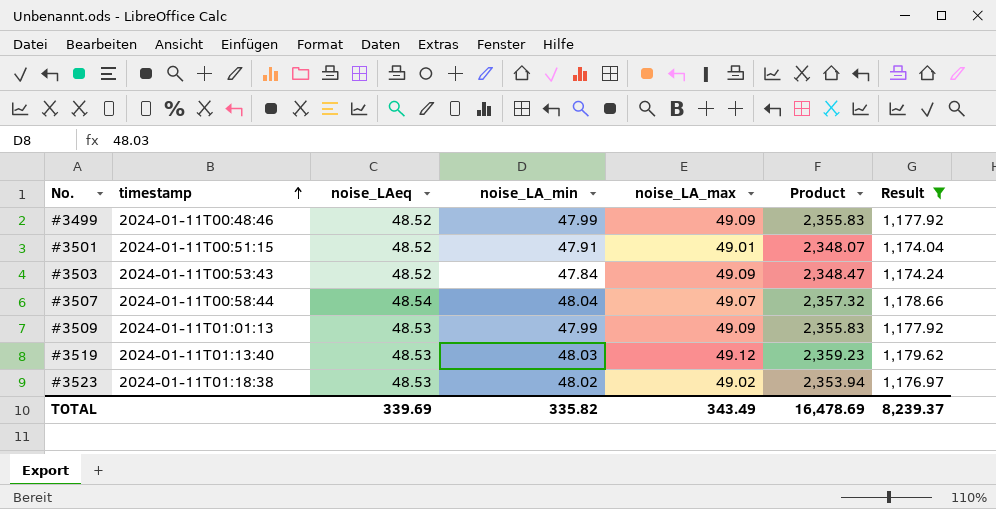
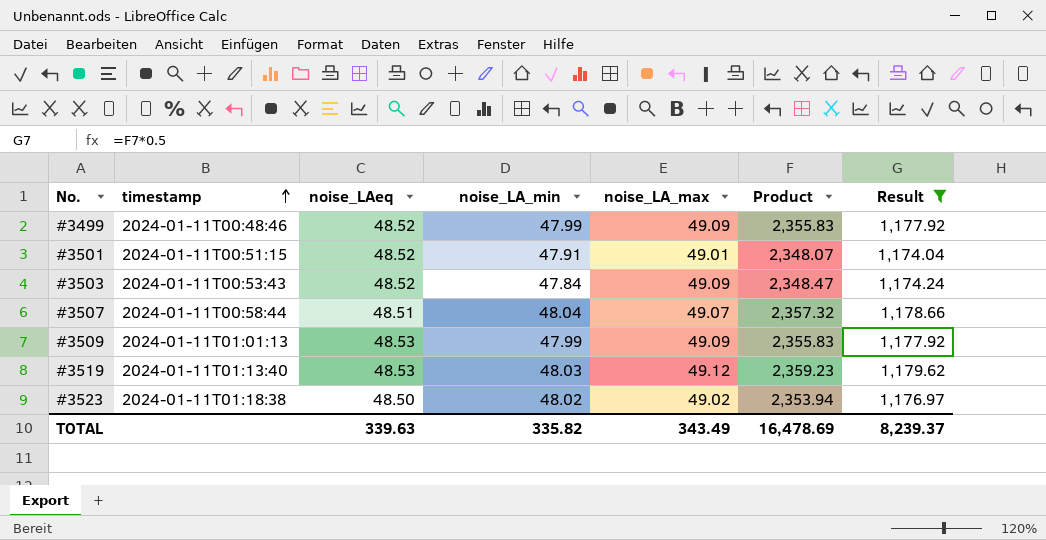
#3507 | noise_LAeq: 48.54 -> 48.51
#3523 | noise_LAeq: 48.53 -> 48.50
TOTAL | noise_LAeq: 339.69 -> 339.63

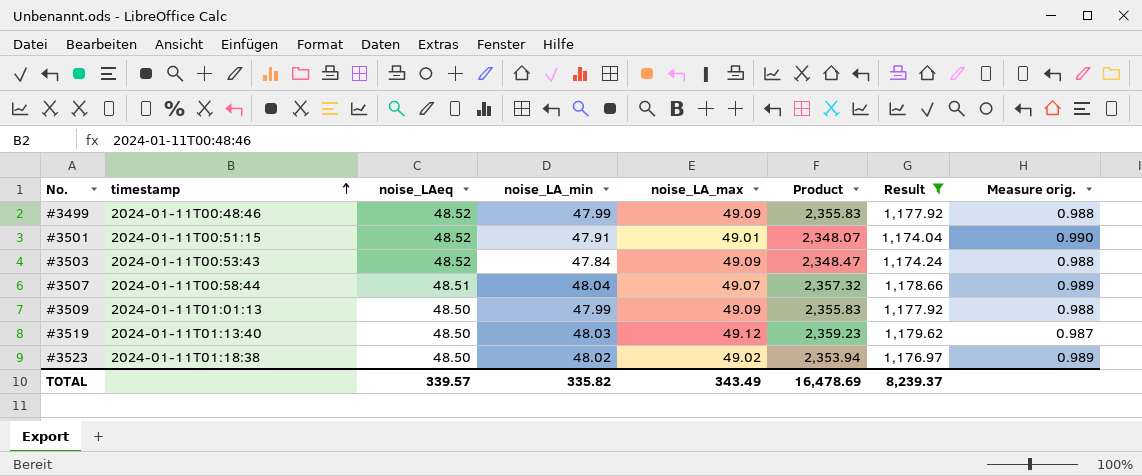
column Measure orig. | formula: none -> [noise_LAeq] / [noise_LA_max]
#3509 | noise_LAeq: 48.53 -> 48.50
#3519 | noise_LAeq: 48.53 -> 48.50
TOTAL | noise_LAeq: 339.63 -> 339.57

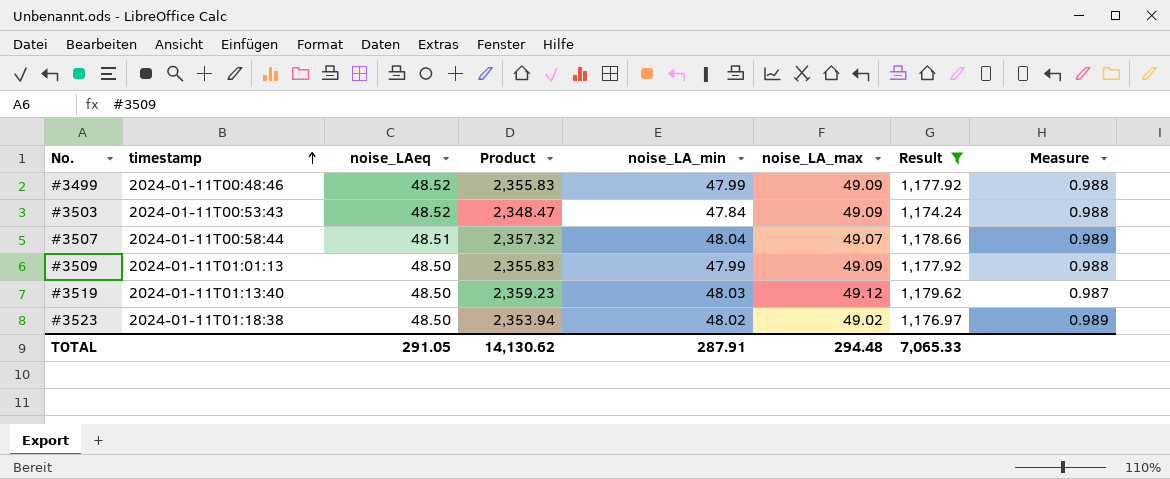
column Product | position: 6 -> 4
column name: Measure orig. -> Measure
row #3501: 2024-01-11T00:51:15 | 48.52 | 47.91 | 49.01 | 2,348.07 | 1,174.04 | 0.990 -> none
TOTAL | noise_LAeq: 339.57 -> 291.05
TOTAL | Product: 16,478.69 -> 14,130.62
TOTAL | noise_LA_min: 335.82 -> 287.91
TOTAL | noise_LA_max: 343.49 -> 294.48
TOTAL | Result: 8,239.37 -> 7,065.33

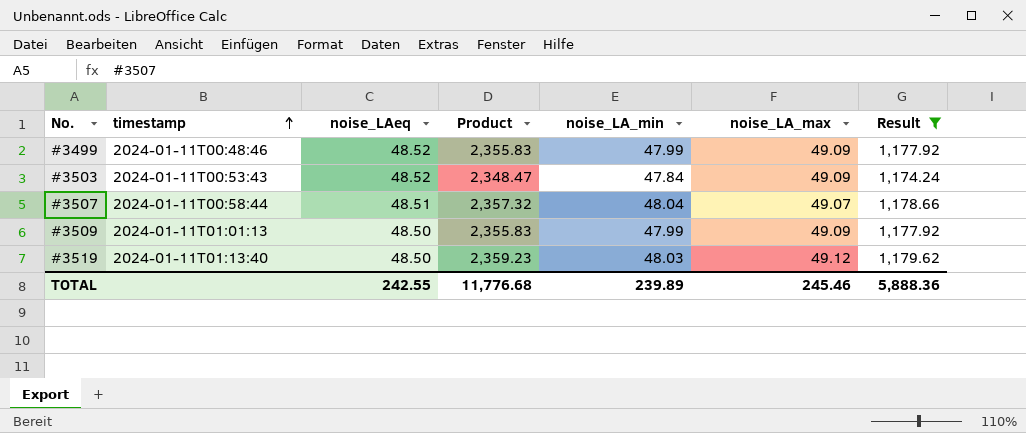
column Measure | formula: [noise_LAeq] / [noise_LA_max] -> none
row #3523: 2024-01-11T01:18:38 | 48.50 | 2,353.94 | 48.02 | 49.02 | 1,176.97 | 0.989 -> none
TOTAL | noise_LAeq: 291.05 -> 242.55
TOTAL | Product: 14,130.62 -> 11,776.68
TOTAL | noise_LA_min: 287.91 -> 239.89
TOTAL | noise_LA_max: 294.48 -> 245.46
TOTAL | Result: 7,065.33 -> 5,888.36

